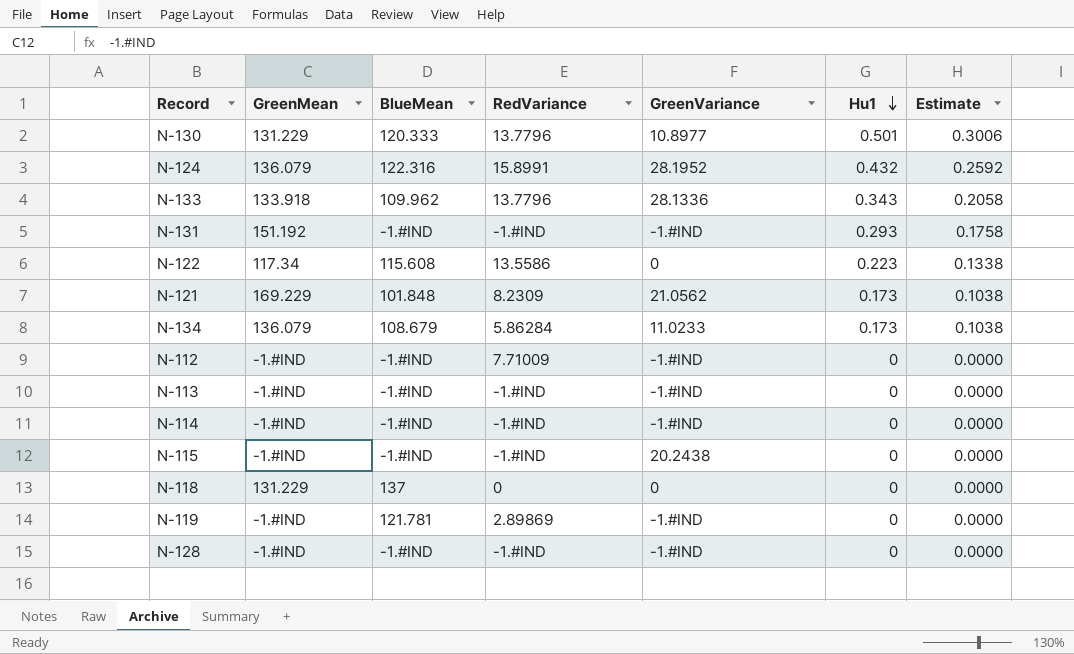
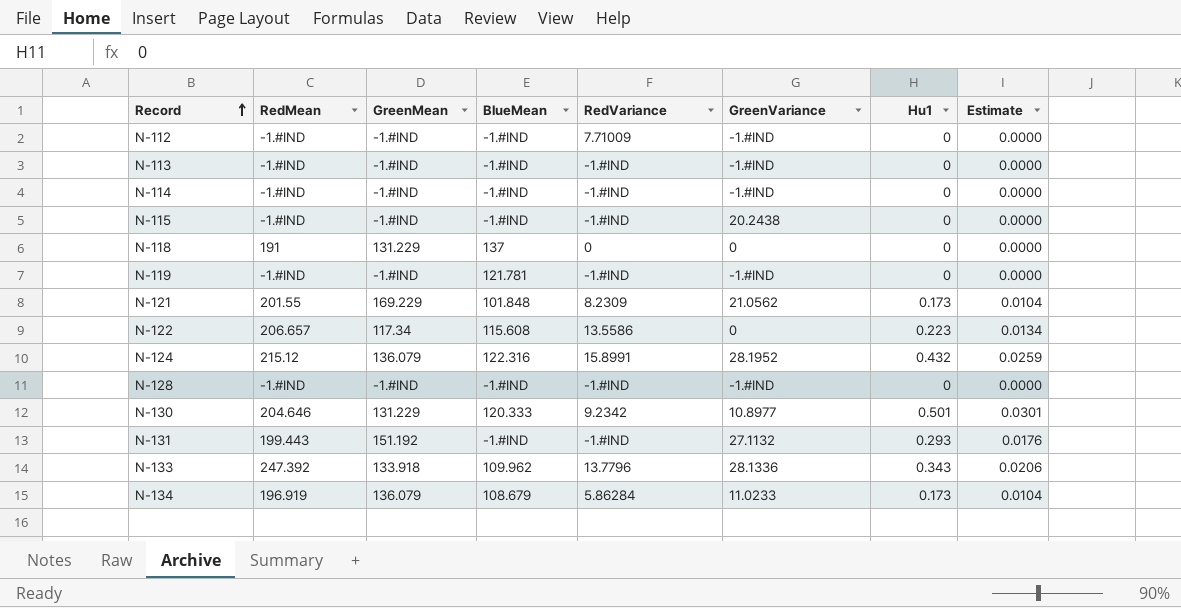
row order: Hu1 descending -> Record ascending
column RedMean | position: none -> 2
column Estimate | formula: [Hu1] * 0.6 -> [Hu1] * 0.06
N-119 | RedVariance: 2.89869 -> -1.#IND
N-130 | RedVariance: 13.7796 -> 9.2342
N-131 | GreenVariance: -1.#IND -> 27.1132

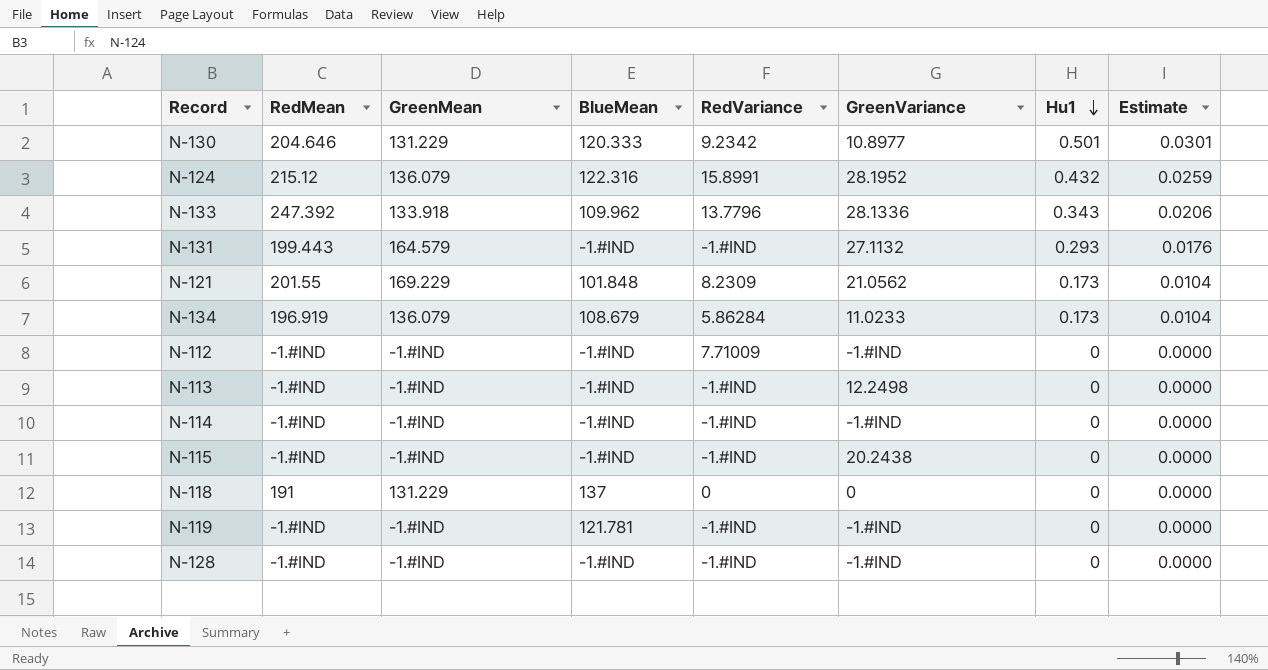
row order: Record ascending -> Hu1 descending
row N-122: 206.657 | 117.34 | 115.608 | 13.5586 | 0 | 0.223 | 0.0134 -> none
N-131 | GreenMean: 151.192 -> 164.579
N-113 | GreenVariance: -1.#IND -> 12.2498

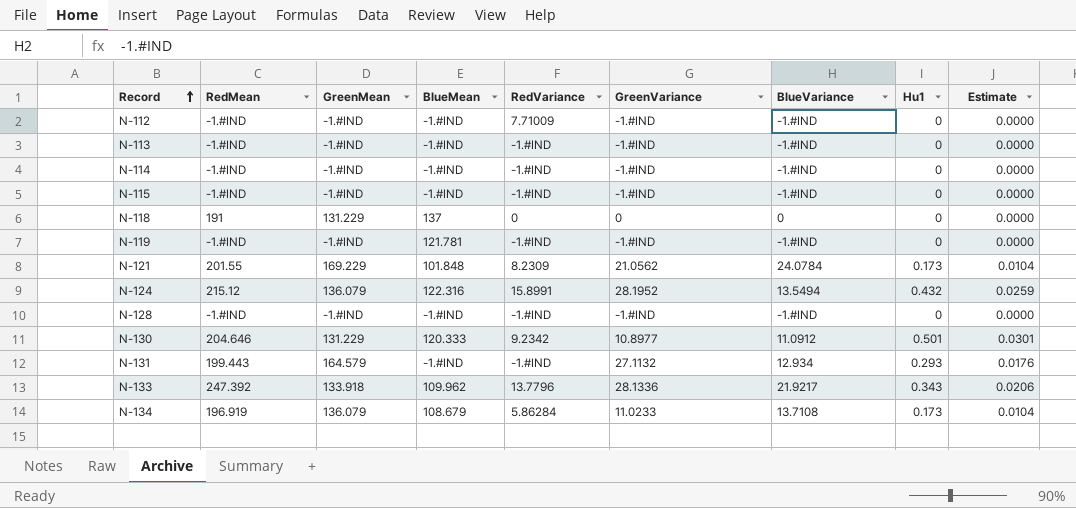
row order: Hu1 descending -> Record ascending
column BlueVariance | position: none -> 7
N-113 | GreenVariance: 12.2498 -> -1.#IND
N-115 | GreenVariance: 20.2438 -> -1.#IND

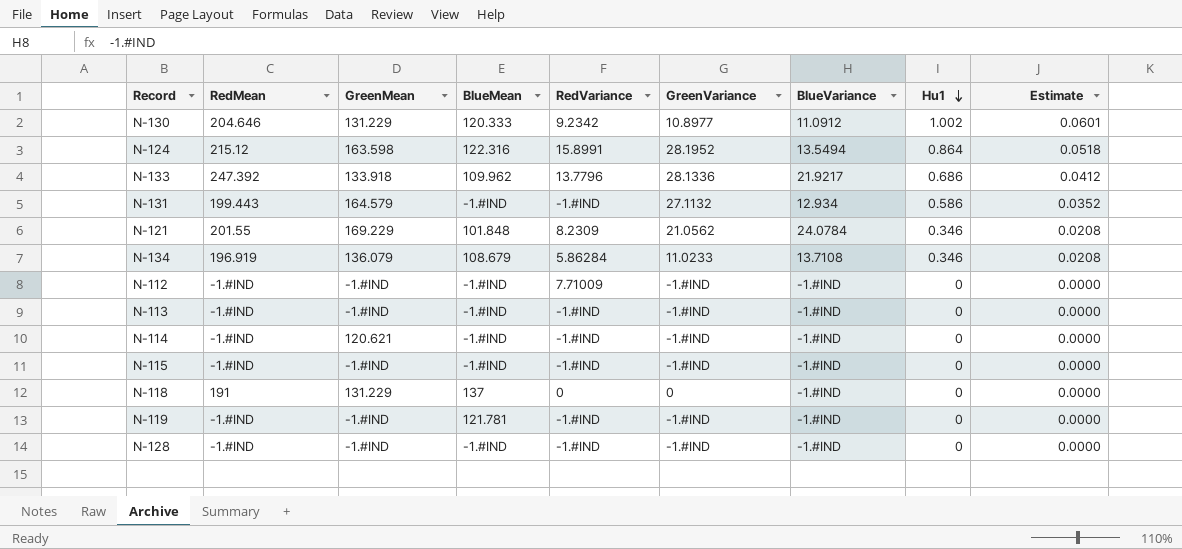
row order: Record ascending -> Hu1 descending
N-130 | Hu1: 0.501 -> 1.002
N-130 | Estimate: 0.0301 -> 0.0601
N-124 | GreenMean: 136.079 -> 163.598
N-124 | Hu1: 0.432 -> 0.864
N-124 | Estimate: 0.0259 -> 0.0518
N-133 | Hu1: 0.343 -> 0.686
N-133 | Estimate: 0.0206 -> 0.0412
N-131 | Hu1: 0.293 -> 0.586
N-131 | Estimate: 0.0176 -> 0.0352
N-121 | Hu1: 0.173 -> 0.346
N-121 | Estimate: 0.0104 -> 0.0208
N-134 | Hu1: 0.173 -> 0.346
N-134 | Estimate: 0.0104 -> 0.0208
N-114 | GreenMean: -1.#IND -> 120.621
N-118 | BlueVariance: 0 -> -1.#IND

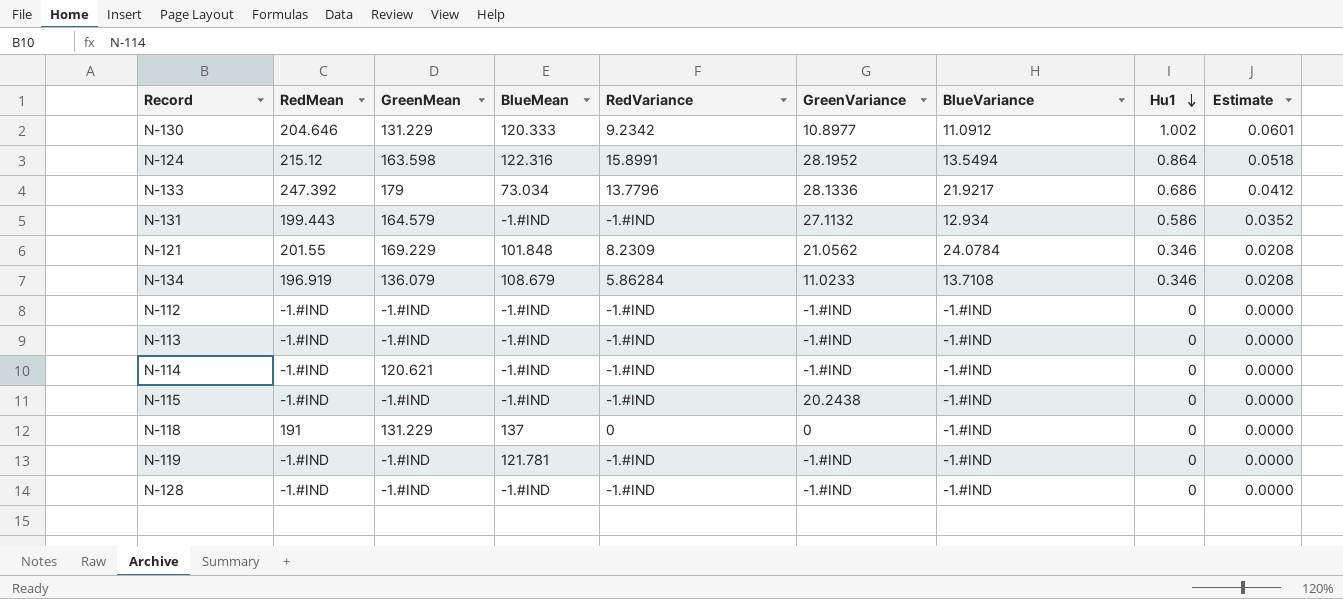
N-133 | GreenMean: 133.918 -> 179
N-133 | BlueMean: 109.962 -> 73.034
N-112 | RedVariance: 7.71009 -> -1.#IND
N-115 | GreenVariance: -1.#IND -> 20.2438

